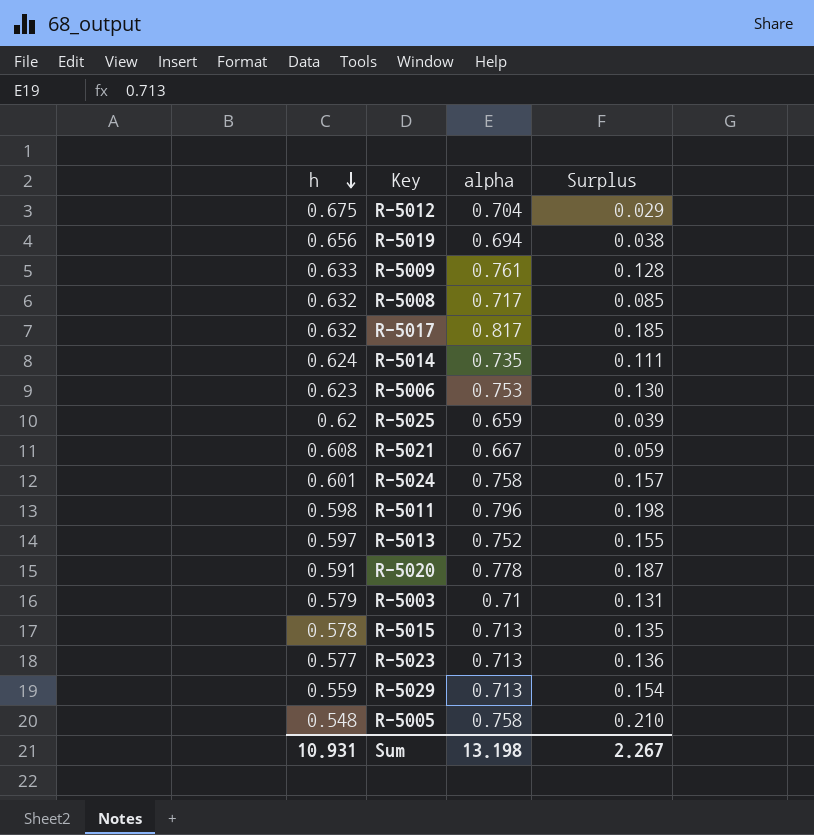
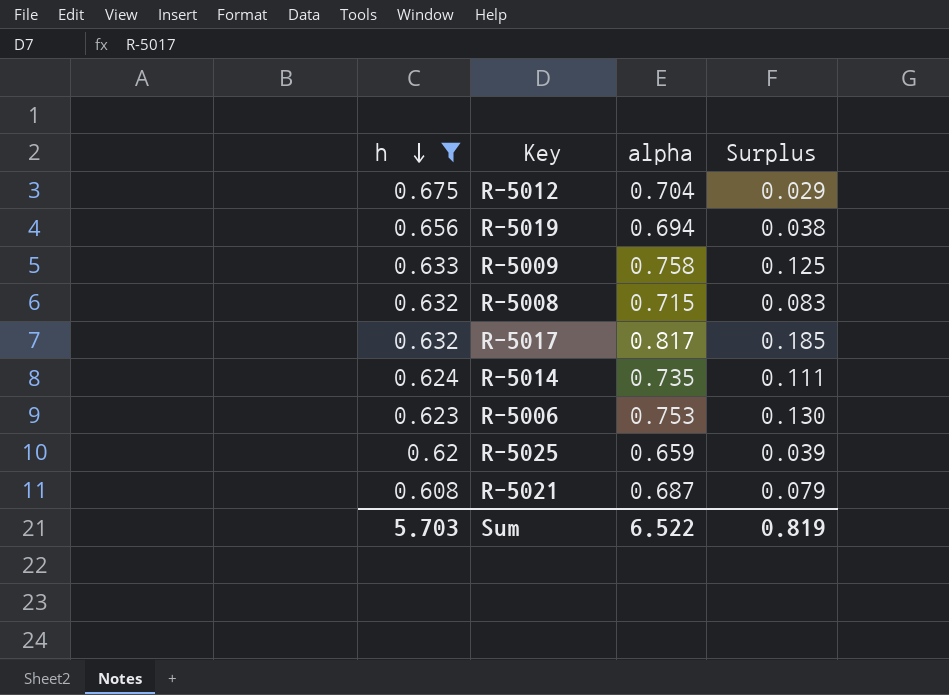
filter: none -> h >= 0.608
R-5009 | alpha: 0.761 -> 0.758
R-5009 | Surplus: 0.128 -> 0.125
R-5008 | alpha: 0.717 -> 0.715
R-5008 | Surplus: 0.085 -> 0.083
R-5021 | alpha: 0.667 -> 0.687
R-5021 | Surplus: 0.059 -> 0.079
Sum | h: 10.931 -> 5.703
Sum | alpha: 13.198 -> 6.522
Sum | Surplus: 2.267 -> 0.819

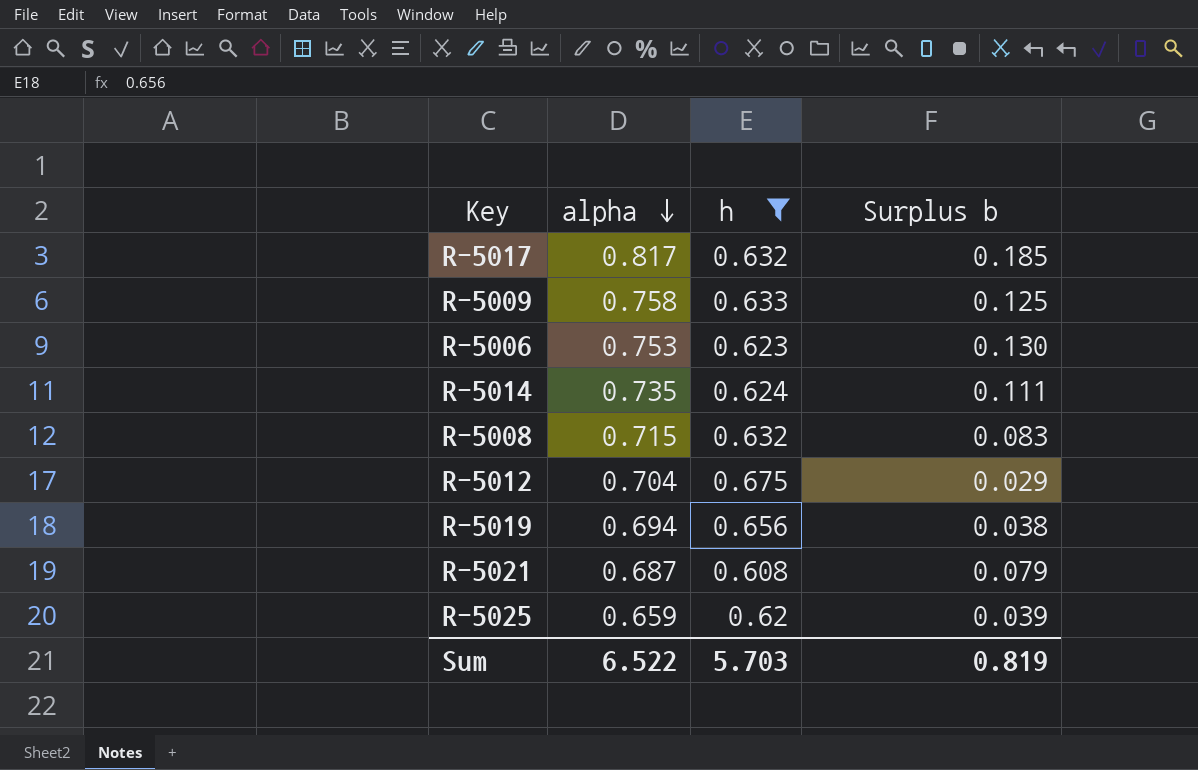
row order: h descending -> alpha descending
column h | position: 1 -> 3
column name: Surplus -> Surplus b

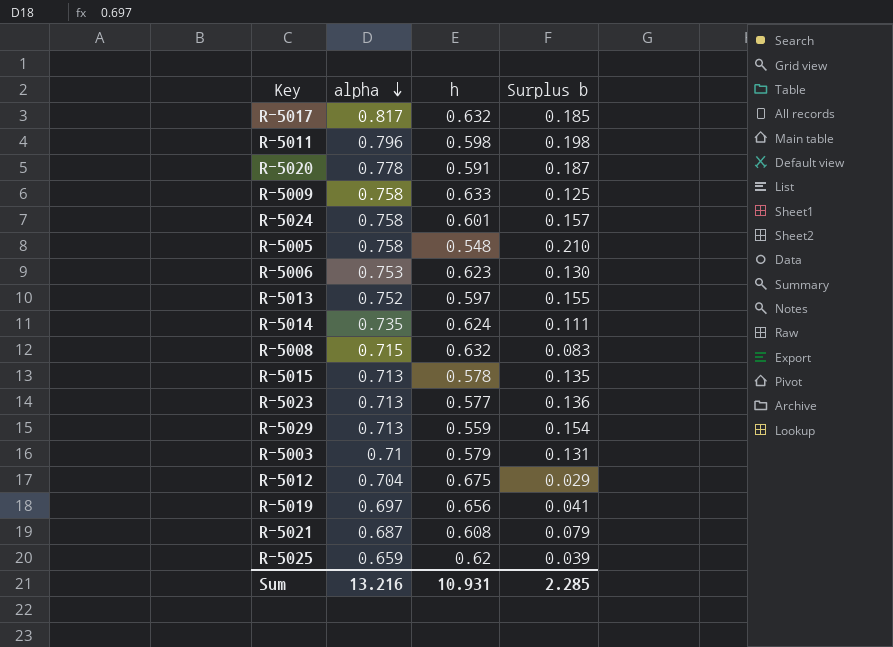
filter: h >= 0.608 -> none
R-5019 | alpha: 0.694 -> 0.697
R-5019 | Surplus b: 0.038 -> 0.041
Sum | alpha: 6.522 -> 13.216
Sum | h: 5.703 -> 10.931
Sum | Surplus b: 0.819 -> 2.285

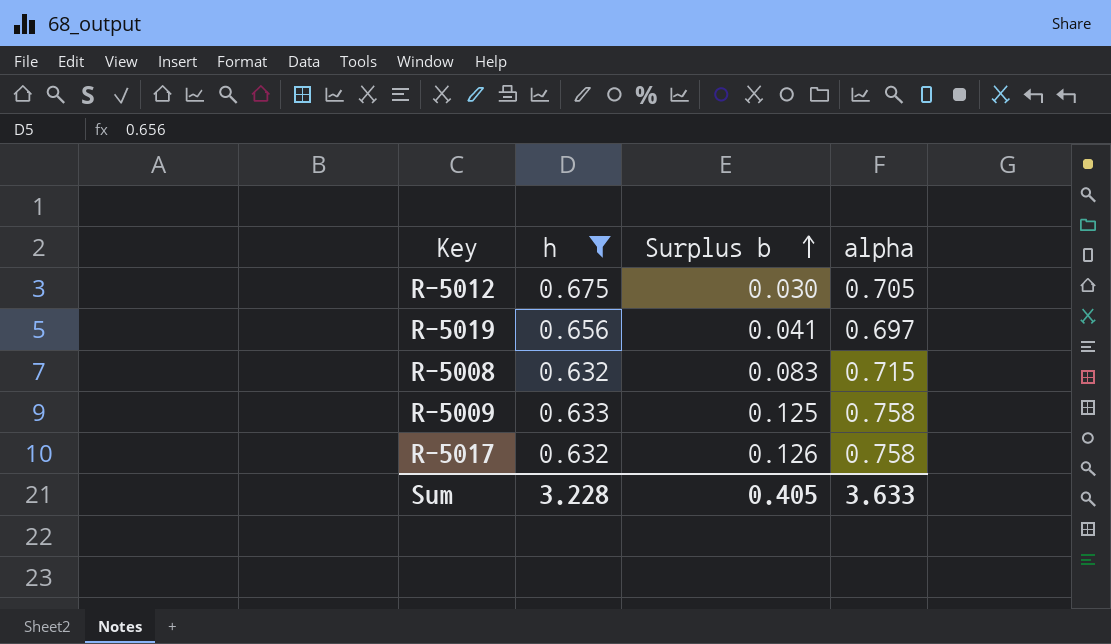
filter: none -> h >= 0.632
row order: alpha descending -> Surplus b ascending
column alpha | position: 2 -> 4
R-5012 | Surplus b: 0.029 -> 0.030
R-5012 | alpha: 0.704 -> 0.705
R-5017 | Surplus b: 0.185 -> 0.126
R-5017 | alpha: 0.817 -> 0.758
Sum | h: 10.931 -> 3.228
Sum | Surplus b: 2.285 -> 0.405
Sum | alpha: 13.216 -> 3.633

